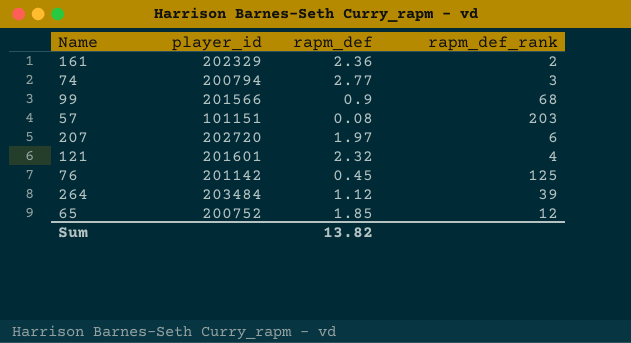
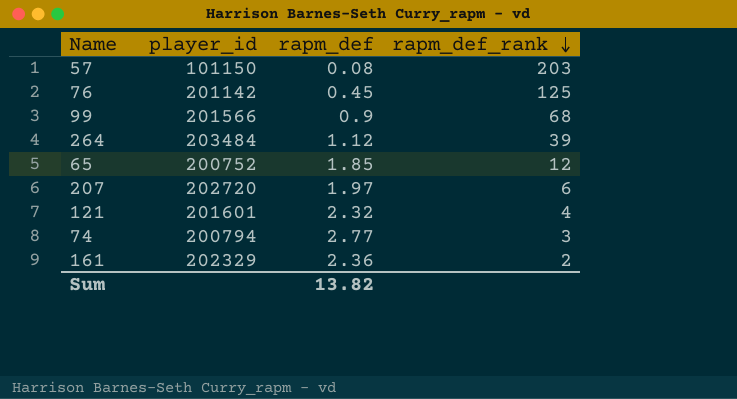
row order: none -> rapm_def_rank descending
57 | player_id: 101151 -> 101150

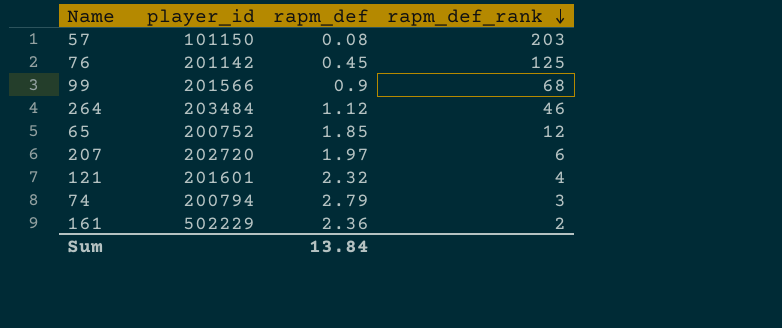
264 | rapm_def_rank: 39 -> 46
74 | rapm_def: 2.77 -> 2.79
161 | player_id: 202329 -> 502229
Sum | rapm_def: 13.82 -> 13.84

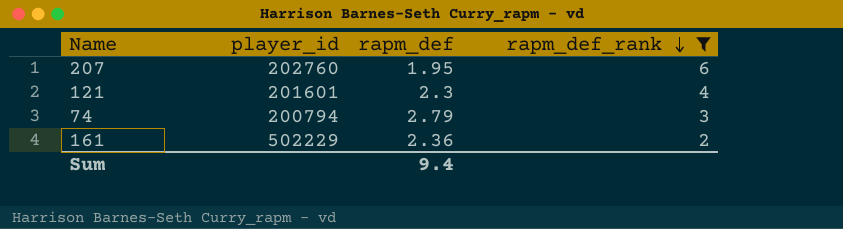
filter: none -> rapm_def_rank <= 6
207 | player_id: 202720 -> 202760
207 | rapm_def: 1.97 -> 1.95
121 | rapm_def: 2.32 -> 2.3
Sum | rapm_def: 13.84 -> 9.4

